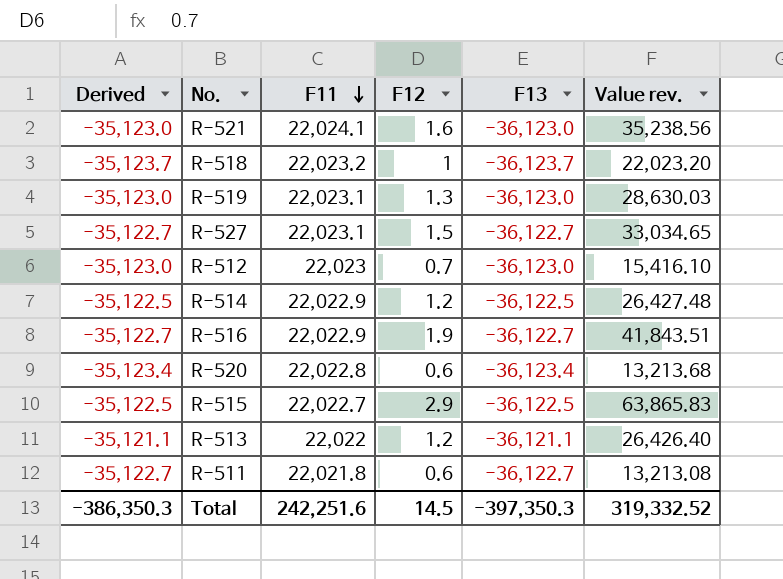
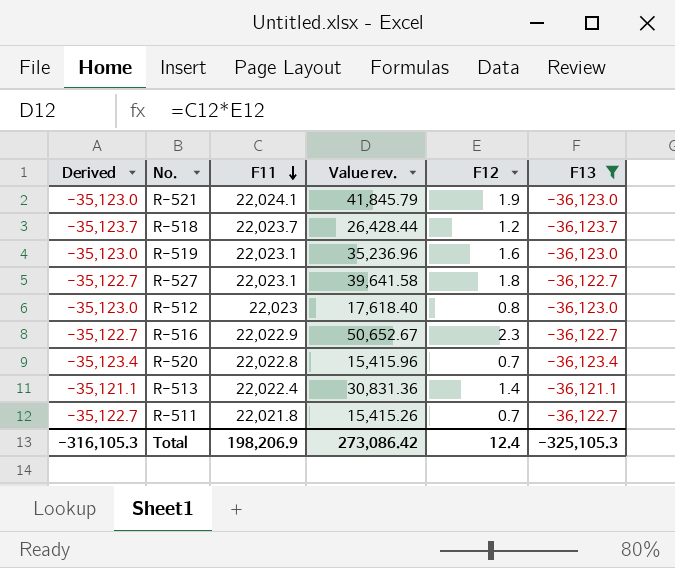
filter: none -> F13 != -36,122.5
column Value rev. | position: 6 -> 4
R-521 | Value rev.: 35,238.56 -> 41,845.79
R-521 | F12: 1.6 -> 1.9
R-518 | F11: 22,023.2 -> 22,023.7
R-518 | Value rev.: 22,023.20 -> 26,428.44
R-518 | F12: 1 -> 1.2
R-519 | Value rev.: 28,630.03 -> 35,236.96
R-519 | F12: 1.3 -> 1.6
R-527 | Value rev.: 33,034.65 -> 39,641.58
R-527 | F12: 1.5 -> 1.8
R-512 | Value rev.: 15,416.10 -> 17,618.40
R-512 | F12: 0.7 -> 0.8
R-516 | Value rev.: 41,843.51 -> 50,652.67
R-516 | F12: 1.9 -> 2.3
R-520 | Value rev.: 13,213.68 -> 15,415.96
R-520 | F12: 0.6 -> 0.7
R-513 | F11: 22,022 -> 22,022.4
R-513 | Value rev.: 26,426.40 -> 30,831.36
R-513 | F12: 1.2 -> 1.4
R-511 | Value rev.: 13,213.08 -> 15,415.26
R-511 | F12: 0.6 -> 0.7
Total | Derived: -386,350.3 -> -316,105.3
Total | F11: 242,251.6 -> 198,206.9
Total | Value rev.: 319,332.52 -> 273,086.42
Total | F12: 14.5 -> 12.4
Total | F13: -397,350.3 -> -325,105.3

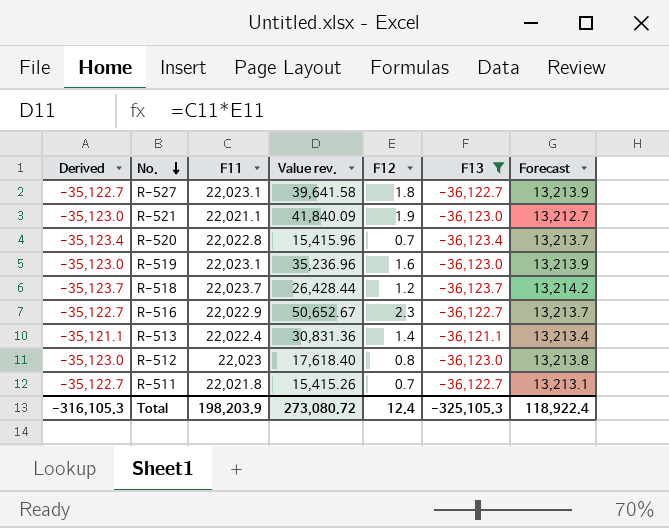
row order: F11 descending -> No. descending
column Forecast | formula: none -> [F11] * 0.6
R-521 | F11: 22,024.1 -> 22,021.1
R-521 | Value rev.: 41,845.79 -> 41,840.09
Total | F11: 198,206.9 -> 198,203.9
Total | Value rev.: 273,086.42 -> 273,080.72

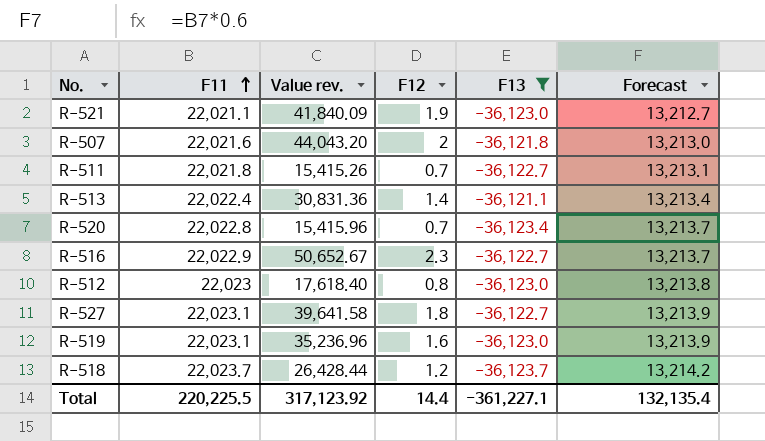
row order: No. descending -> F11 ascending
column Derived | formula: [F13] + 1000 -> none
row R-507: none -> 22,021.6 | 44,043.20 | 2 | -36,121.8 | 13,213.0
Total | F11: 198,203.9 -> 220,225.5
Total | Value rev.: 273,080.72 -> 317,123.92
Total | F12: 12.4 -> 14.4
Total | F13: -325,105.3 -> -361,227.1
Total | Forecast: 118,922.4 -> 132,135.4

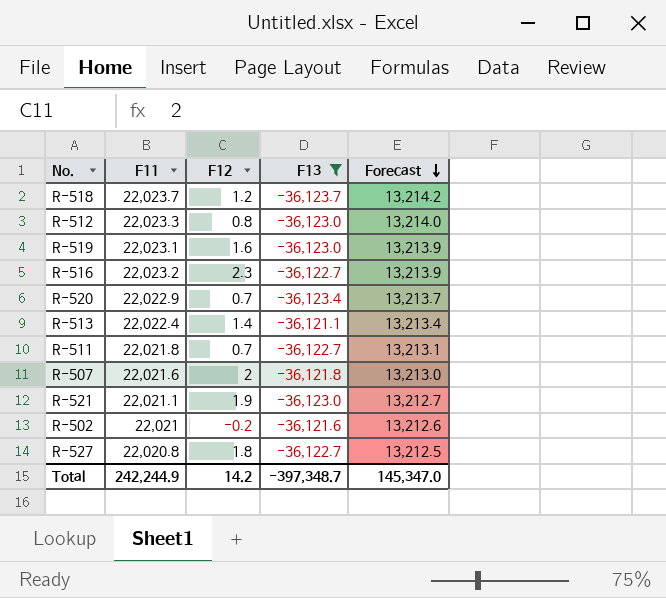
row order: F11 ascending -> Forecast descending
column Value rev. | formula: [F11] * [F12] -> none
R-512 | F11: 22,023 -> 22,023.3
R-512 | Forecast: 13,213.8 -> 13,214.0
R-516 | F11: 22,022.9 -> 22,023.2
R-516 | Forecast: 13,213.7 -> 13,213.9
R-520 | F11: 22,022.8 -> 22,022.9
row R-502: none -> 22,021 | -0.2 | -36,121.6 | 13,212.6
R-527 | F11: 22,023.1 -> 22,020.8
R-527 | Forecast: 13,213.9 -> 13,212.5
Total | F11: 220,225.5 -> 242,244.9
Total | F12: 14.4 -> 14.2
Total | F13: -361,227.1 -> -397,348.7
Total | Forecast: 132,135.4 -> 145,347.0

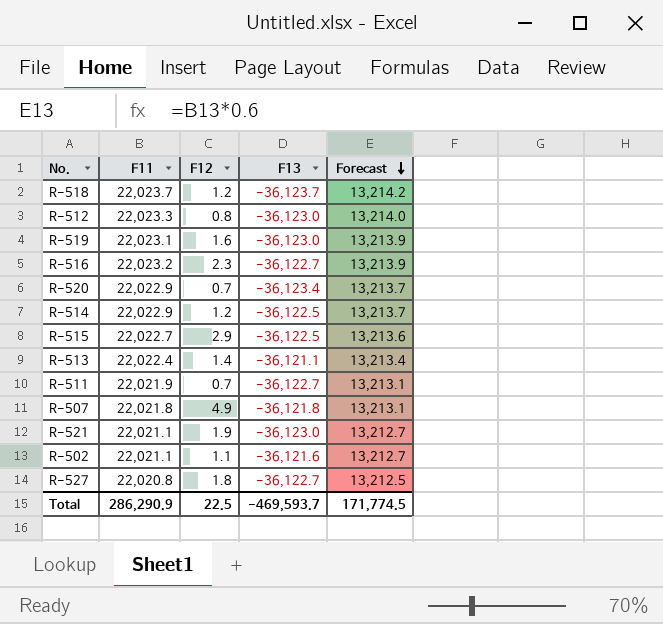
filter: F13 != -36,122.5 -> none
R-511 | F11: 22,021.8 -> 22,021.9
R-507 | F11: 22,021.6 -> 22,021.8
R-507 | F12: 2 -> 4.9
R-507 | Forecast: 13,213.0 -> 13,213.1
R-502 | F11: 22,021 -> 22,021.1
R-502 | F12: -0.2 -> 1.1
R-502 | Forecast: 13,212.6 -> 13,212.7
Total | F11: 242,244.9 -> 286,290.9
Total | F12: 14.2 -> 22.5
Total | F13: -397,348.7 -> -469,593.7
Total | Forecast: 145,347.0 -> 171,774.5

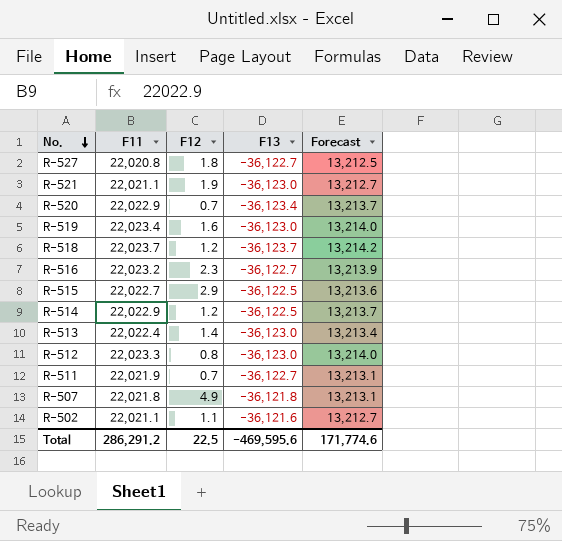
row order: Forecast descending -> No. descending
R-519 | F11: 22,023.1 -> 22,023.4
R-519 | Forecast: 13,213.9 -> 13,214.0
R-513 | F13: -36,121.1 -> -36,123.0
Total | F11: 286,290.9 -> 286,291.2
Total | F13: -469,593.7 -> -469,595.6
Total | Forecast: 171,774.5 -> 171,774.6

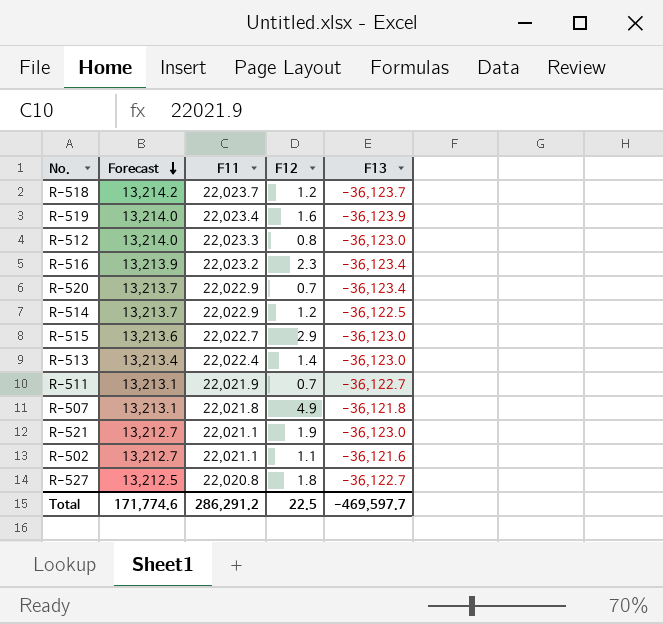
row order: No. descending -> Forecast descending
column Forecast | position: 5 -> 2
R-519 | F13: -36,123.0 -> -36,123.9
R-516 | F13: -36,122.7 -> -36,123.4
R-515 | F13: -36,122.5 -> -36,123.0
Total | F13: -469,595.6 -> -469,597.7

